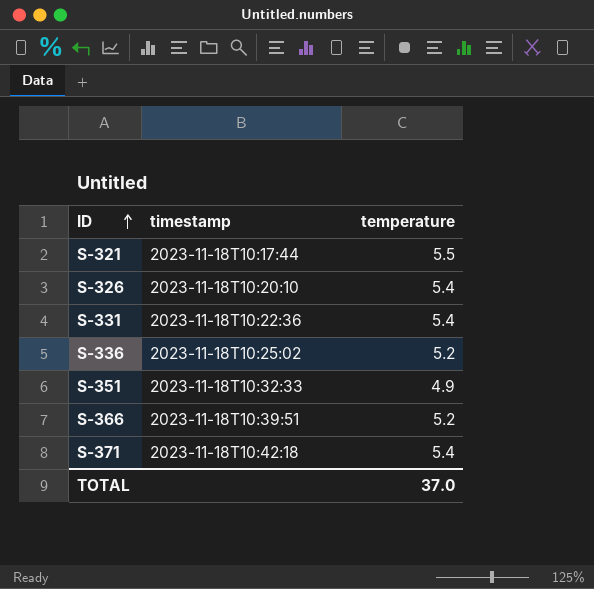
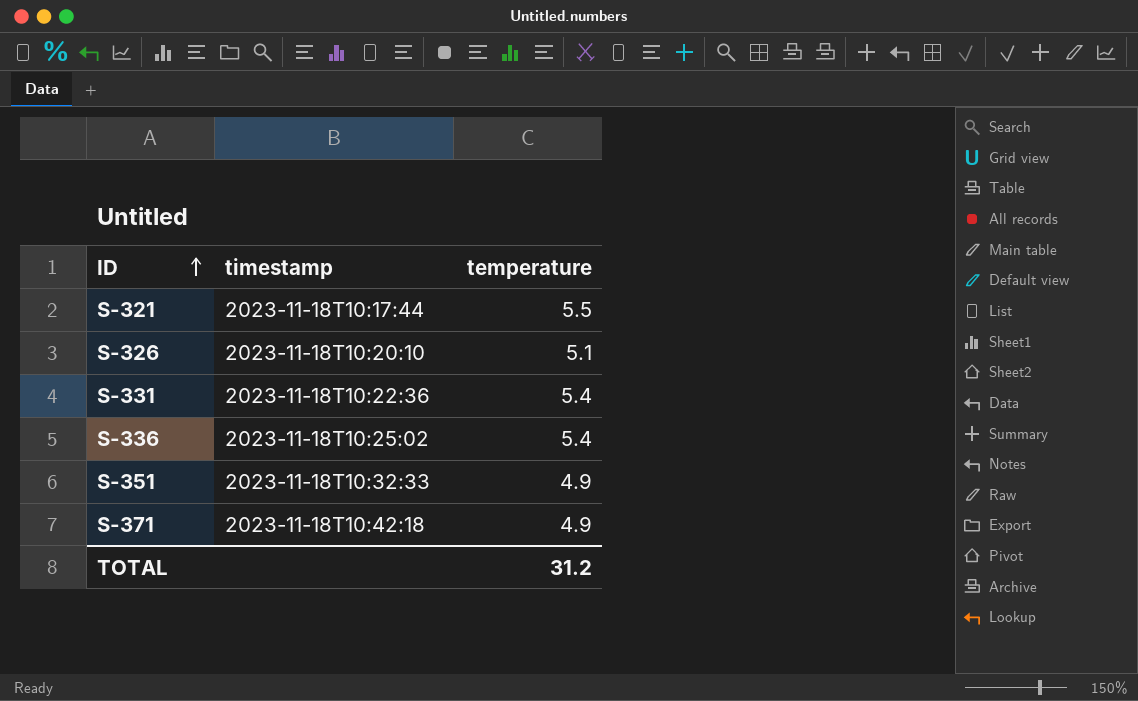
row S-366: 2023-11-18T10:39:51 | 5.2 -> none
S-326 | temperature: 5.4 -> 5.1
S-336 | temperature: 5.2 -> 5.4
S-371 | temperature: 5.4 -> 4.9
TOTAL | temperature: 37.0 -> 31.2

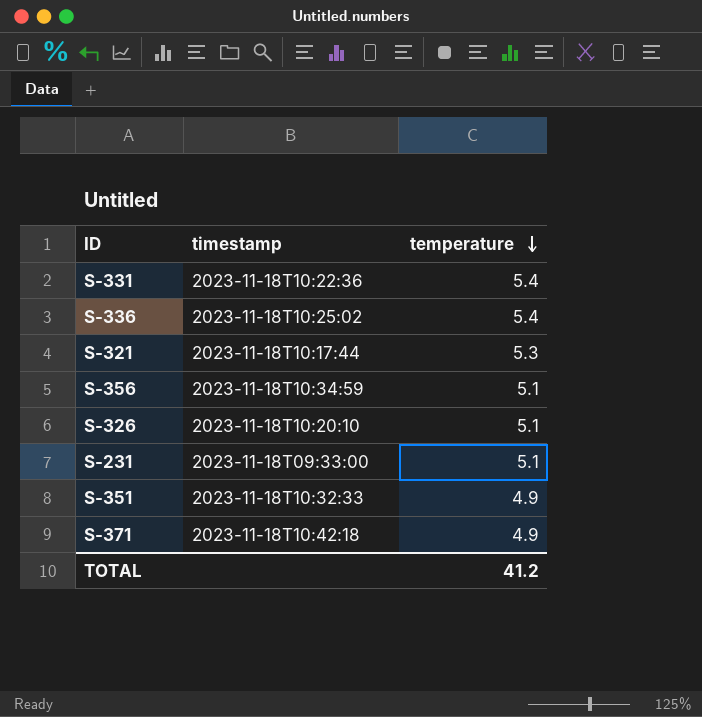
row order: ID ascending -> temperature descending
S-321 | temperature: 5.5 -> 5.3
row S-356: none -> 2023-11-18T10:34:59 | 5.1
row S-231: none -> 2023-11-18T09:33:00 | 5.1
TOTAL | temperature: 31.2 -> 41.2

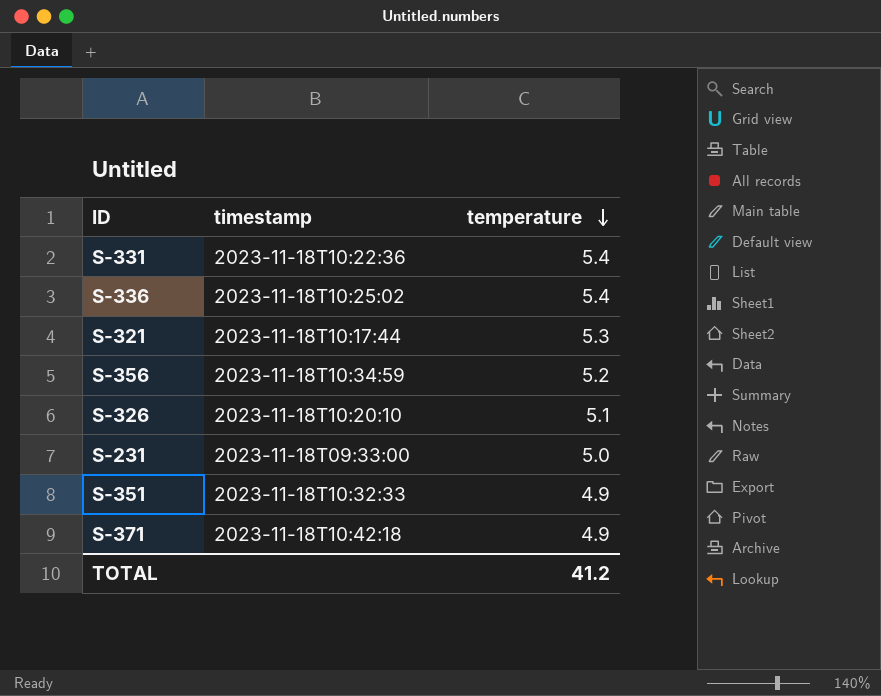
S-356 | temperature: 5.1 -> 5.2
S-231 | temperature: 5.1 -> 5.0

